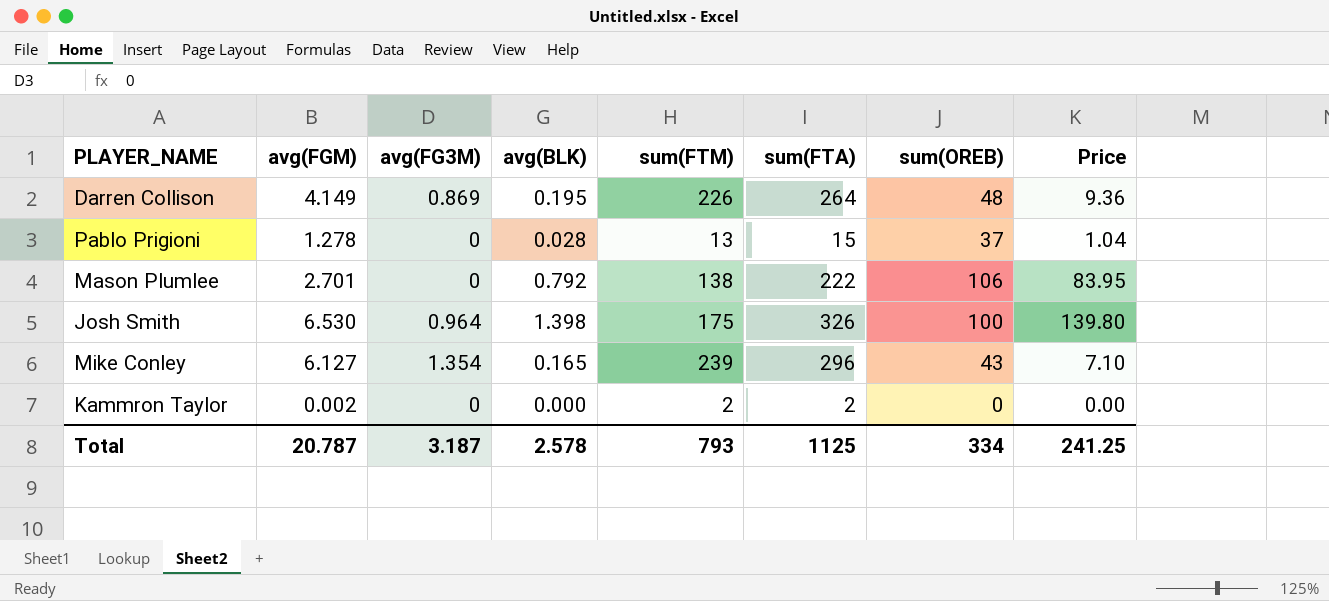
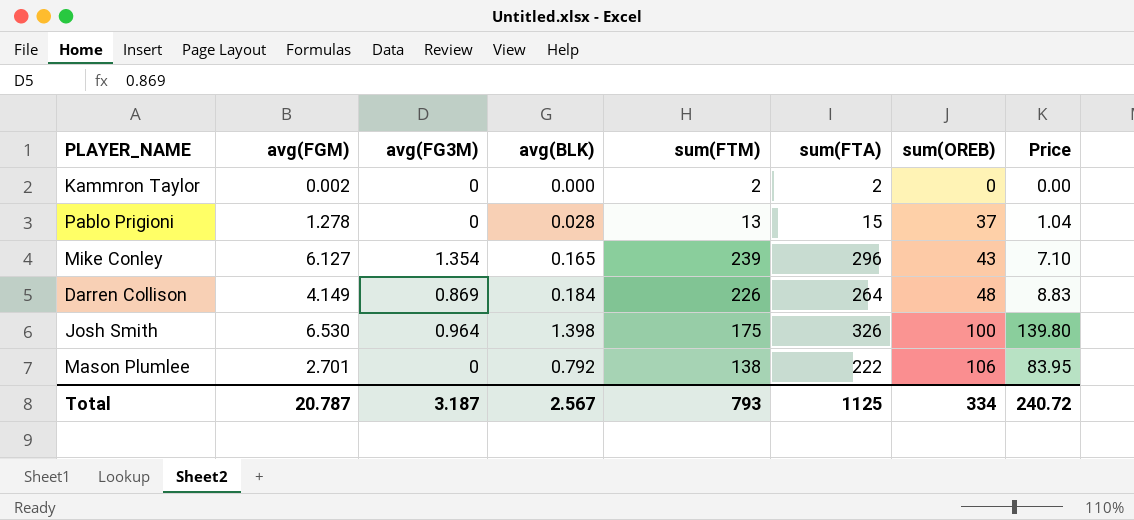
row order: none -> sum(OREB) ascending
Darren Collison | avg(BLK): 0.195 -> 0.184
Darren Collison | Price: 9.36 -> 8.83
Total | avg(BLK): 2.578 -> 2.567
Total | Price: 241.25 -> 240.72

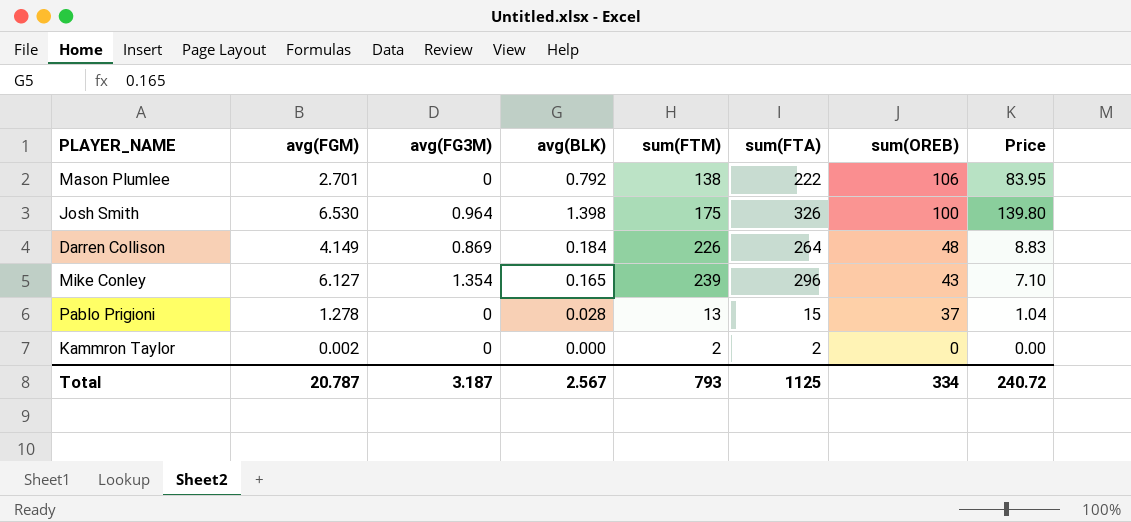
row order: sum(OREB) ascending -> sum(OREB) descending

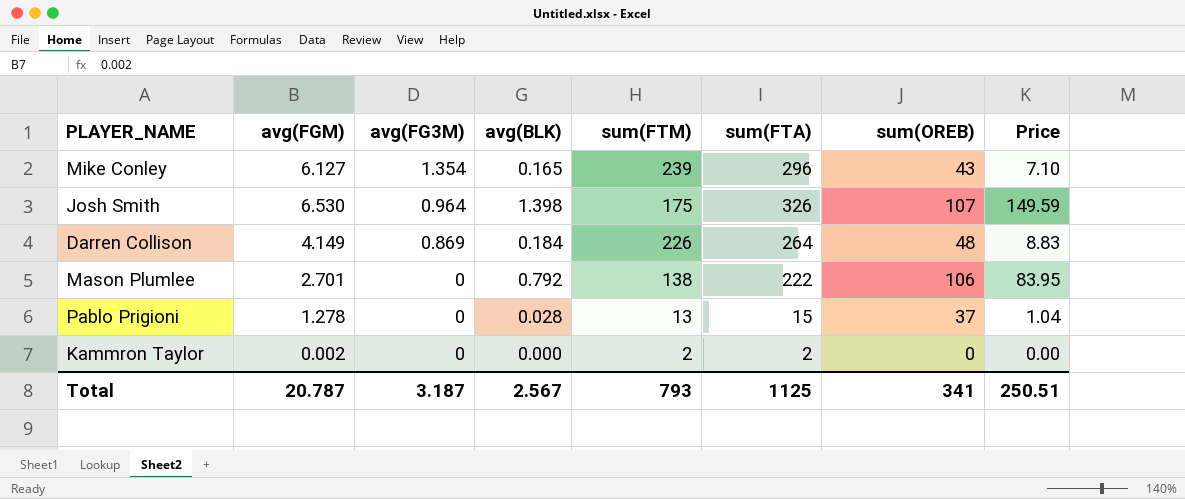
row order: sum(OREB) descending -> avg(FG3M) descending
Josh Smith | sum(OREB): 100 -> 107
Josh Smith | Price: 139.80 -> 149.59
Total | sum(OREB): 334 -> 341
Total | Price: 240.72 -> 250.51

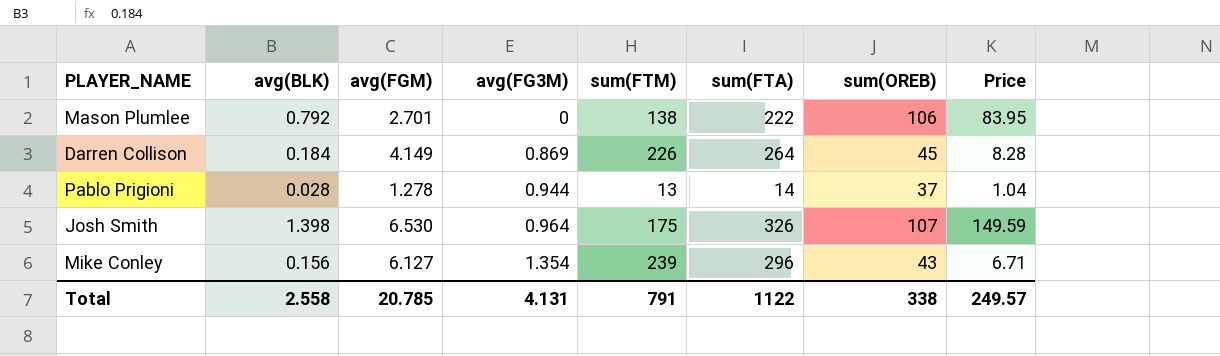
row order: avg(FG3M) descending -> avg(FG3M) ascending
column avg(BLK) | position: 4 -> 2
row Kammron Taylor: 0.002 | 0 | 0.000 | 2 | 2 | 0 | 0.00 -> none
Darren Collison | sum(OREB): 48 -> 45
Darren Collison | Price: 8.83 -> 8.28
Pablo Prigioni | avg(FG3M): 0 -> 0.944
Pablo Prigioni | sum(FTA): 15 -> 14
Mike Conley | avg(BLK): 0.165 -> 0.156
Mike Conley | Price: 7.10 -> 6.71
Total | avg(BLK): 2.567 -> 2.558
Total | avg(FGM): 20.787 -> 20.785
Total | avg(FG3M): 3.187 -> 4.131
Total | sum(FTM): 793 -> 791
Total | sum(FTA): 1125 -> 1122
Total | sum(OREB): 341 -> 338
Total | Price: 250.51 -> 249.57

